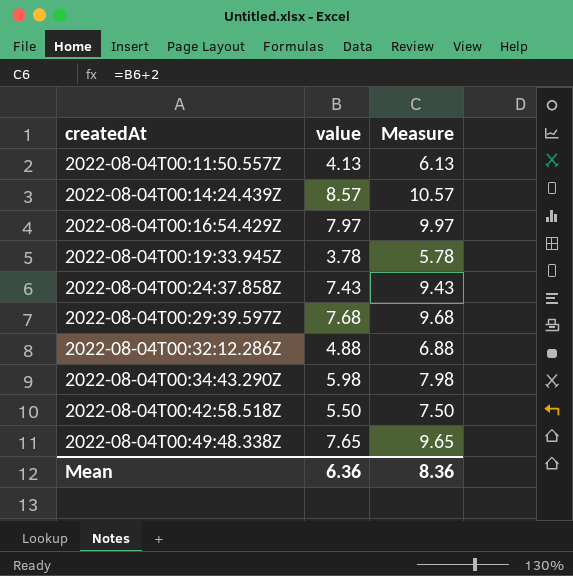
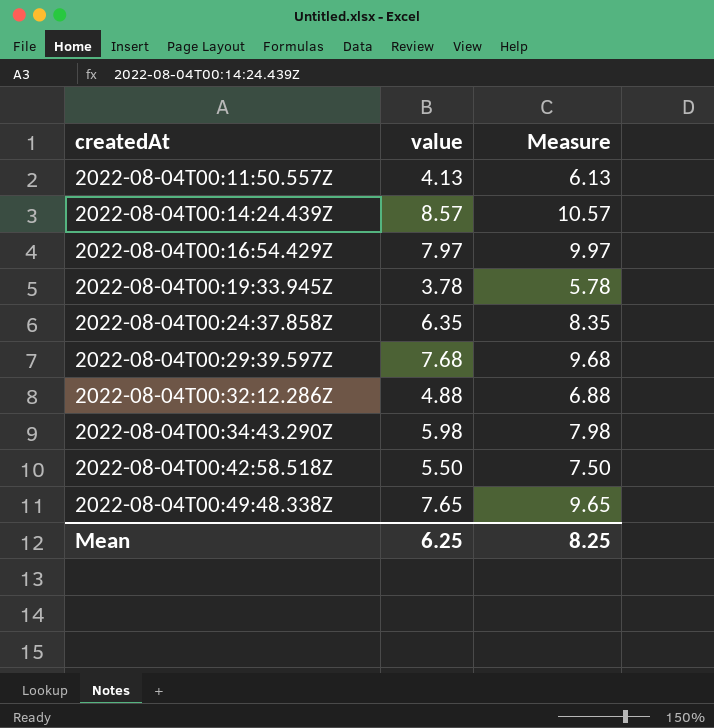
2022-08-04T00:24:37.858Z | value: 7.43 -> 6.35
2022-08-04T00:24:37.858Z | Measure: 9.43 -> 8.35
Mean | value: 6.36 -> 6.25
Mean | Measure: 8.36 -> 8.25

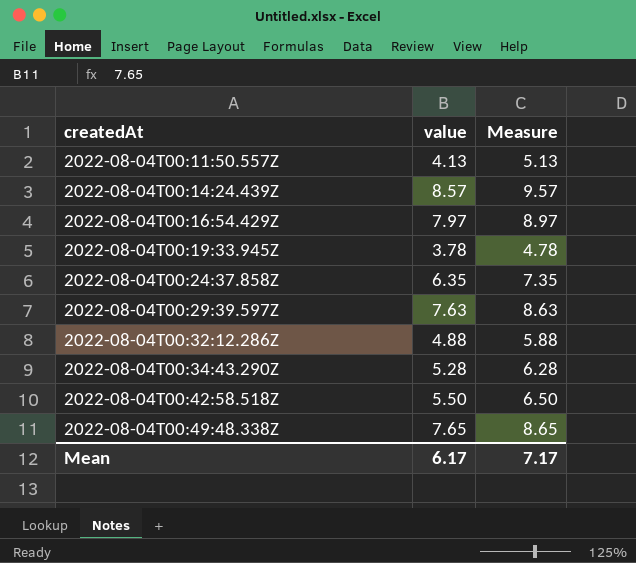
column Measure | formula: [value] + 2 -> [value] + 1
2022-08-04T00:29:39.597Z | value: 7.68 -> 7.63
2022-08-04T00:34:43.290Z | value: 5.98 -> 5.28
Mean | value: 6.25 -> 6.17
Mean | Measure: 8.25 -> 7.17

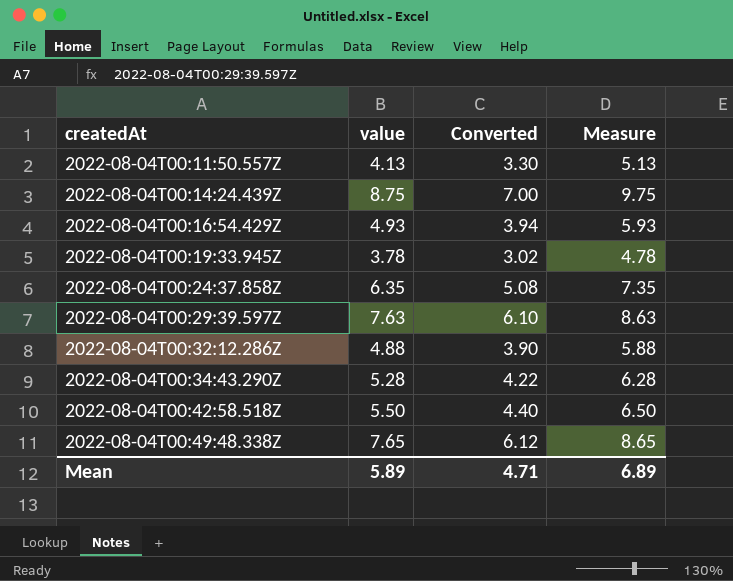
column Converted | formula: none -> [value] * 0.8
2022-08-04T00:14:24.439Z | value: 8.57 -> 8.75
2022-08-04T00:14:24.439Z | Measure: 9.57 -> 9.75
2022-08-04T00:16:54.429Z | value: 7.97 -> 4.93
2022-08-04T00:16:54.429Z | Measure: 8.97 -> 5.93
Mean | value: 6.17 -> 5.89
Mean | Measure: 7.17 -> 6.89

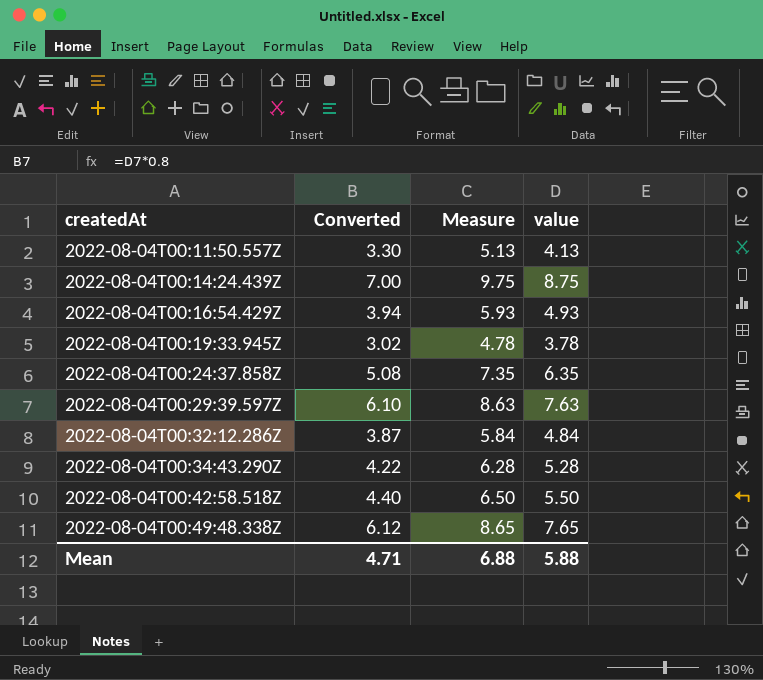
column value | position: 2 -> 4
2022-08-04T00:32:12.286Z | Converted: 3.90 -> 3.87
2022-08-04T00:32:12.286Z | Measure: 5.88 -> 5.84
2022-08-04T00:32:12.286Z | value: 4.88 -> 4.84
Mean | Measure: 6.89 -> 6.88
Mean | value: 5.89 -> 5.88

